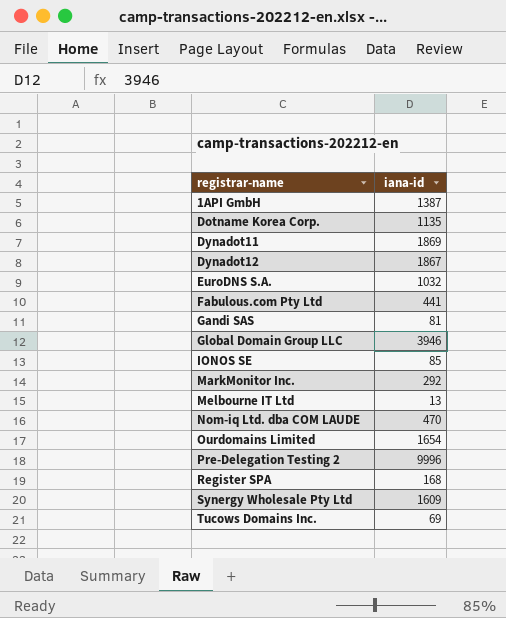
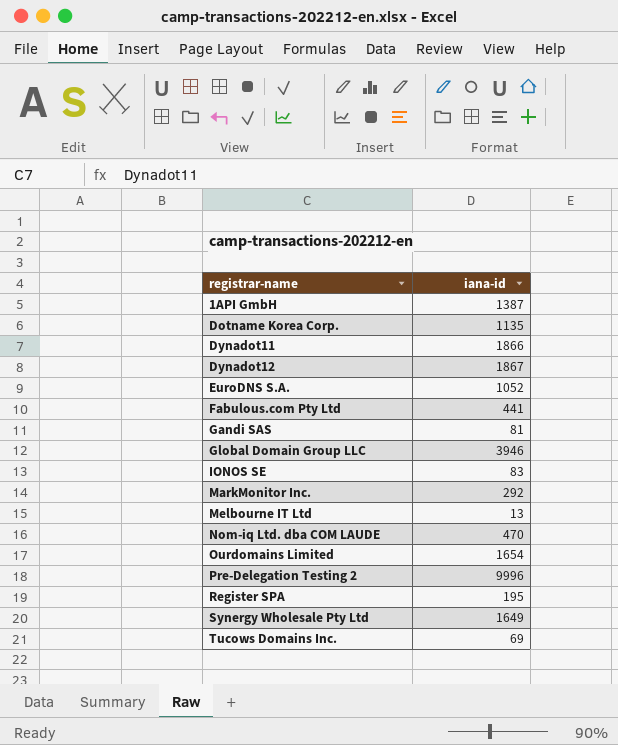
Dynadot11 | iana-id: 1869 -> 1866
EuroDNS S.A. | iana-id: 1032 -> 1052
IONOS SE | iana-id: 85 -> 83
Register SPA | iana-id: 168 -> 195
Synergy Wholesale Pty Ltd | iana-id: 1609 -> 1649

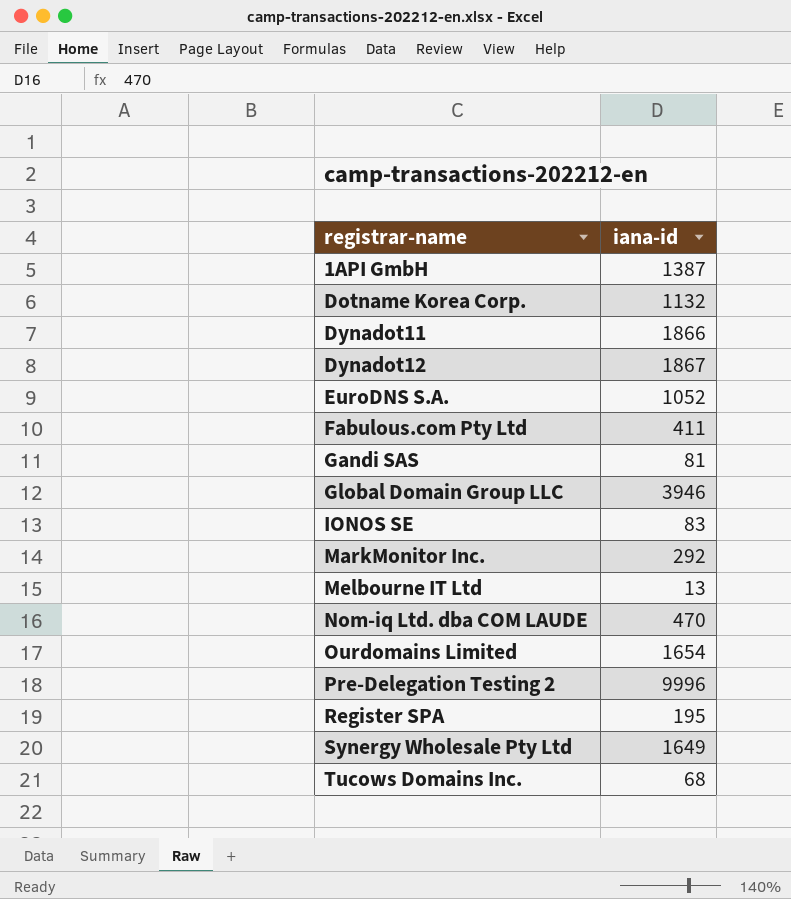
Dotname Korea Corp. | iana-id: 1135 -> 1132
Fabulous.com Pty Ltd | iana-id: 441 -> 411
Tucows Domains Inc. | iana-id: 69 -> 68

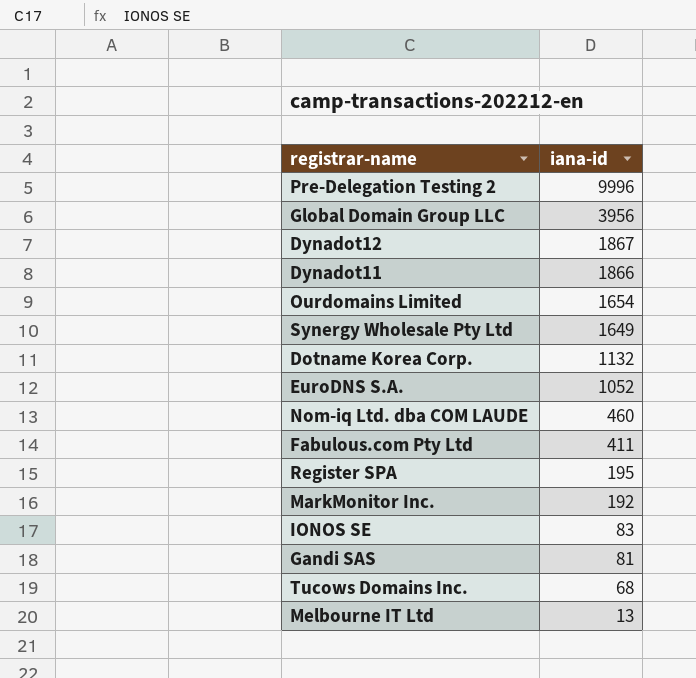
row order: registrar-name ascending -> iana-id descending
row 1API GmbH: 1387 -> none
Global Domain Group LLC | iana-id: 3946 -> 3956
Nom-iq Ltd. dba COM LAUDE | iana-id: 470 -> 460
MarkMonitor Inc. | iana-id: 292 -> 192

